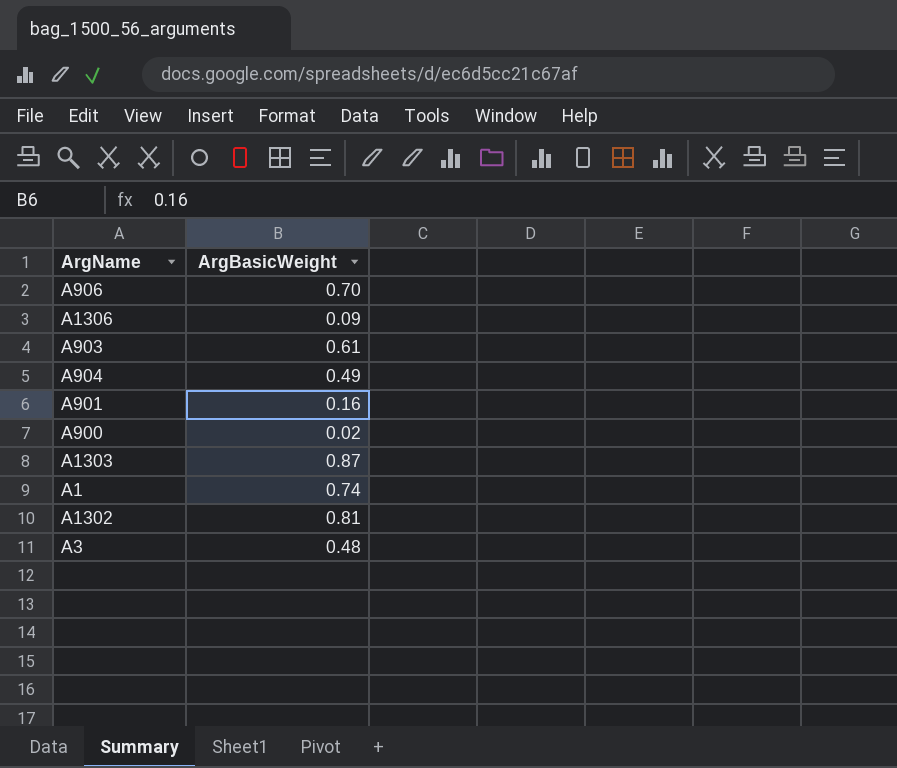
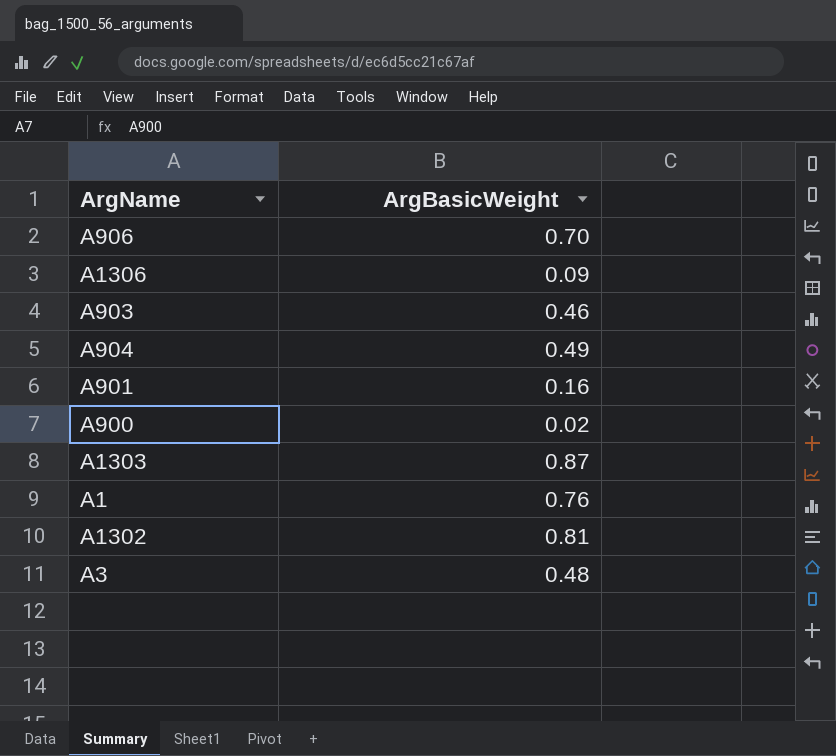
A903 | ArgBasicWeight: 0.61 -> 0.46
A1 | ArgBasicWeight: 0.74 -> 0.76

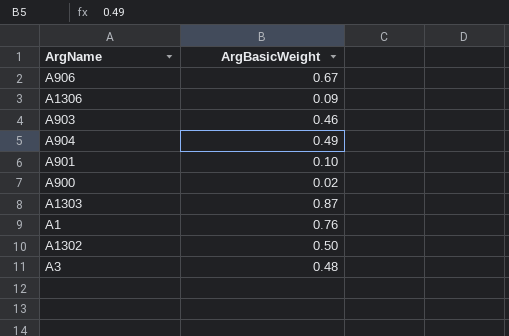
A906 | ArgBasicWeight: 0.70 -> 0.67
A901 | ArgBasicWeight: 0.16 -> 0.10
A1302 | ArgBasicWeight: 0.81 -> 0.50

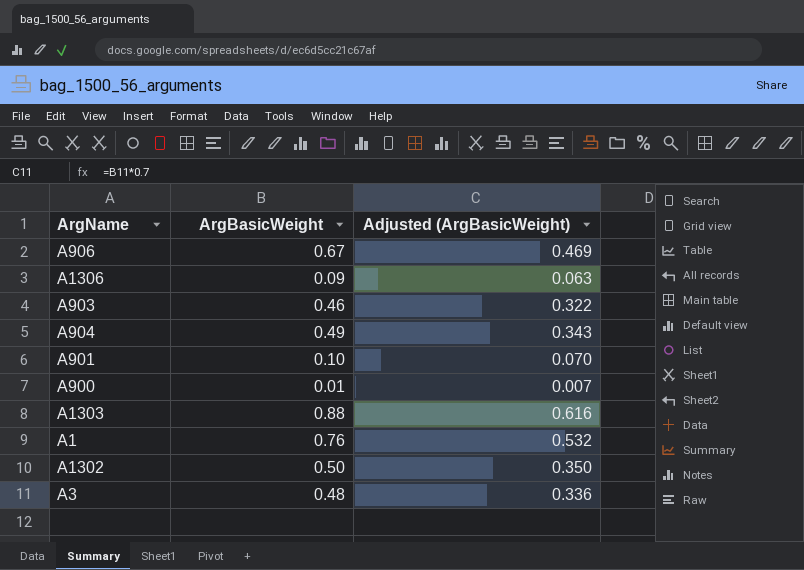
column Adjusted (ArgBasicWeight) | formula: none -> [ArgBasicWeight] * 0.7
A900 | ArgBasicWeight: 0.02 -> 0.01
A1303 | ArgBasicWeight: 0.87 -> 0.88

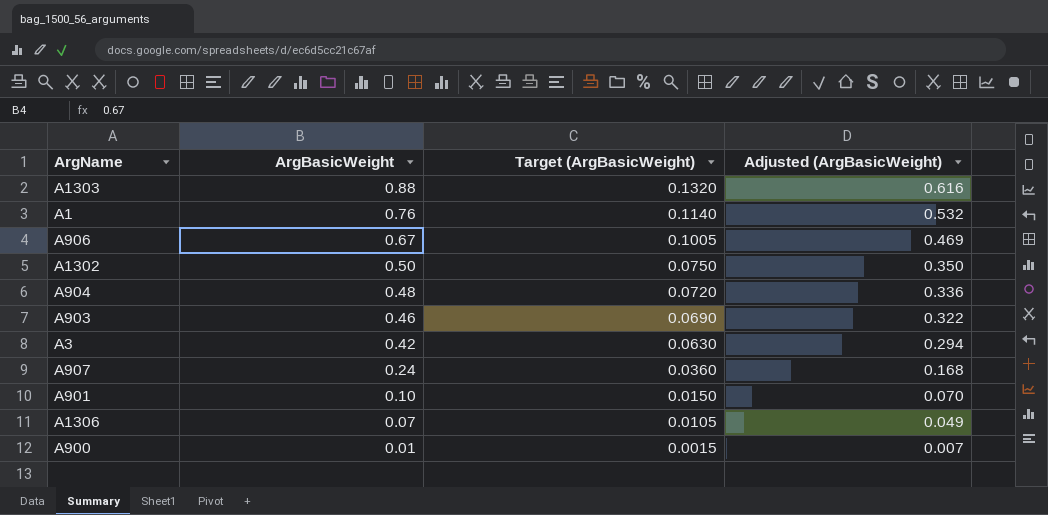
row order: none -> ArgBasicWeight descending
column Target (ArgBasicWeight) | formula: none -> [ArgBasicWeight] * 0.15
A904 | ArgBasicWeight: 0.49 -> 0.48
A904 | Adjusted (ArgBasicWeight): 0.343 -> 0.336
A3 | ArgBasicWeight: 0.48 -> 0.42
A3 | Adjusted (ArgBasicWeight): 0.336 -> 0.294
row A907: none -> 0.24 | 0.0360 | 0.168
A1306 | ArgBasicWeight: 0.09 -> 0.07
A1306 | Adjusted (ArgBasicWeight): 0.063 -> 0.049

